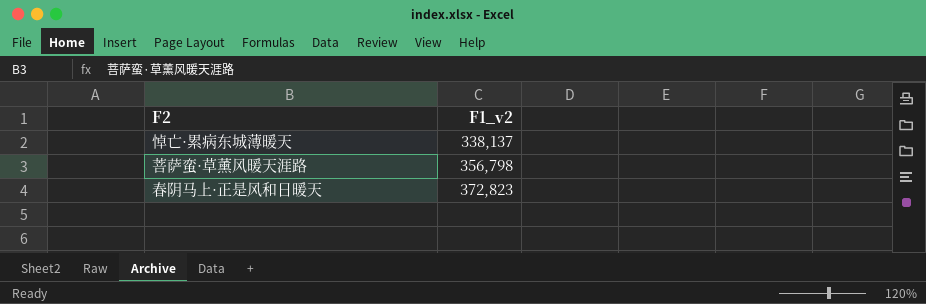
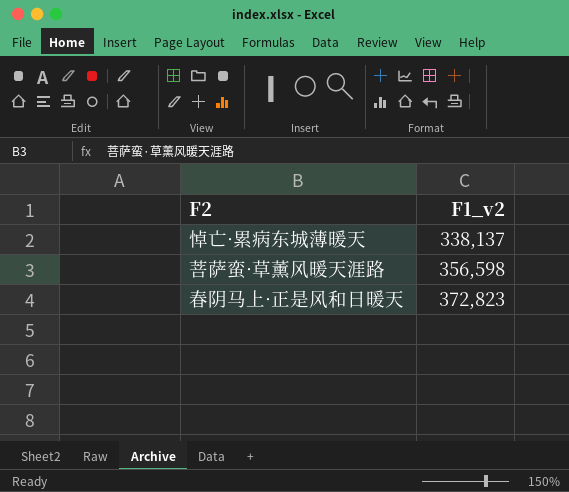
菩萨蛮·草薰风暖天涯路 | F1_v2: 356,798 -> 356,598

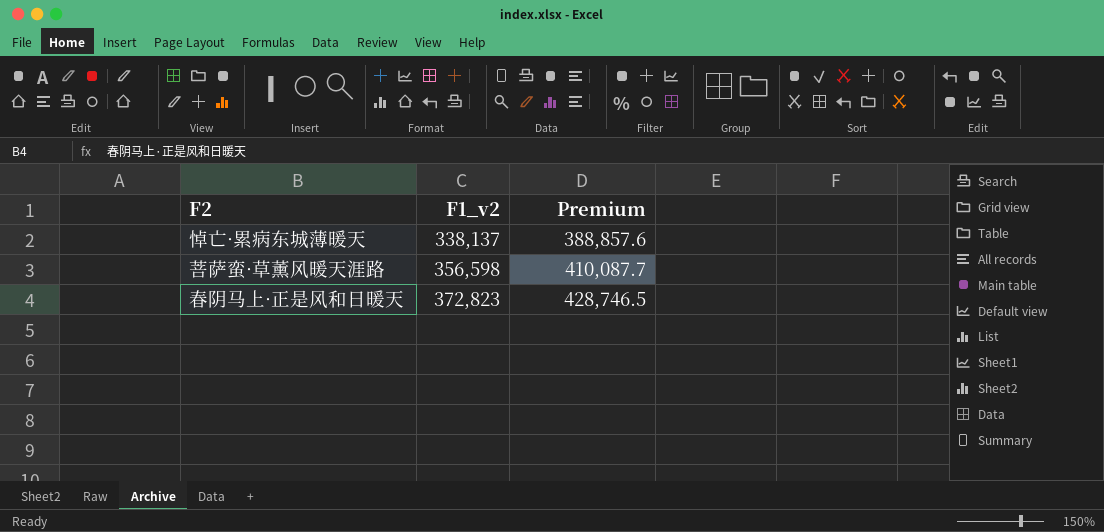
column Premium | formula: none -> [F1_v2] * 1.15

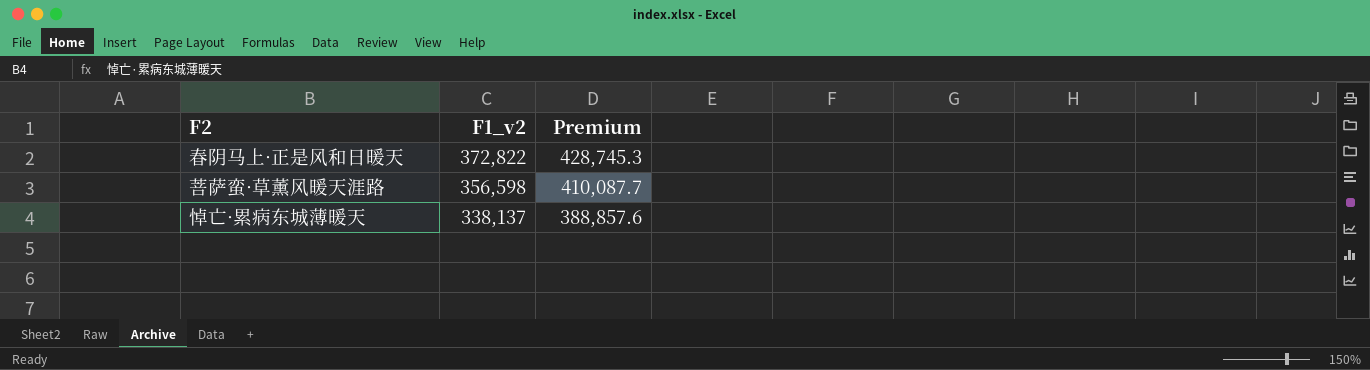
row order: F1_v2 ascending -> F1_v2 descending
春阴马上·正是风和日暖天 | F1_v2: 372,823 -> 372,822
春阴马上·正是风和日暖天 | Premium: 428,746.5 -> 428,745.3

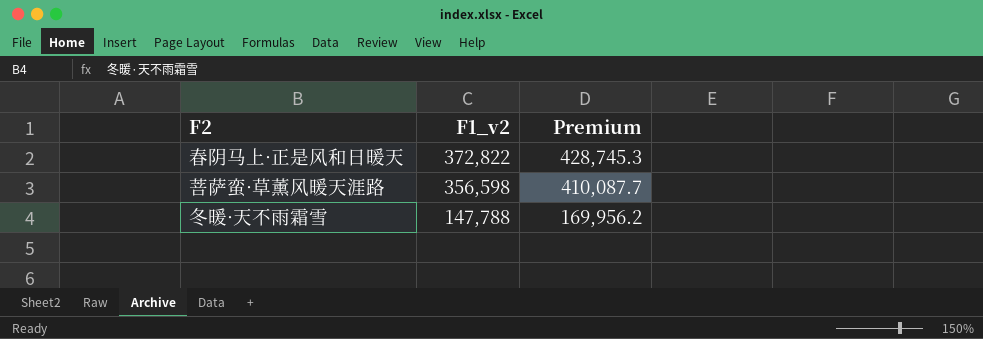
row 悼亡·累病东城薄暖天: 338,137 | 388,857.6 -> none
row 冬暖·天不雨霜雪: none -> 147,788 | 169,956.2

